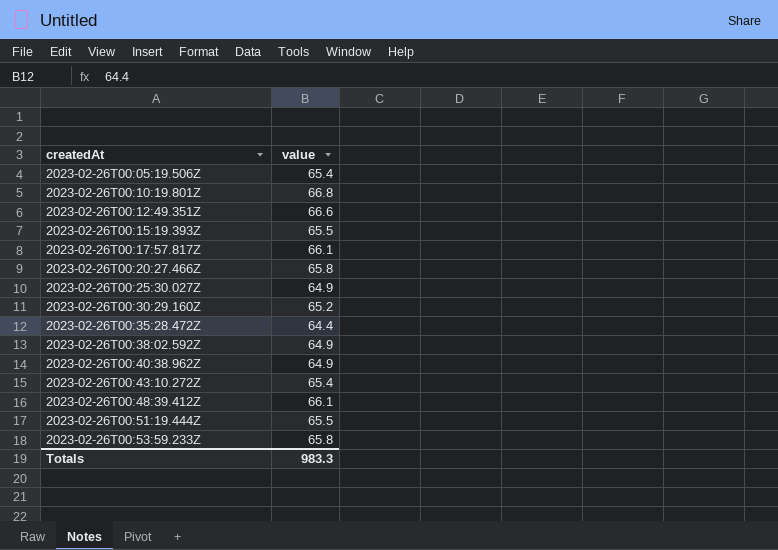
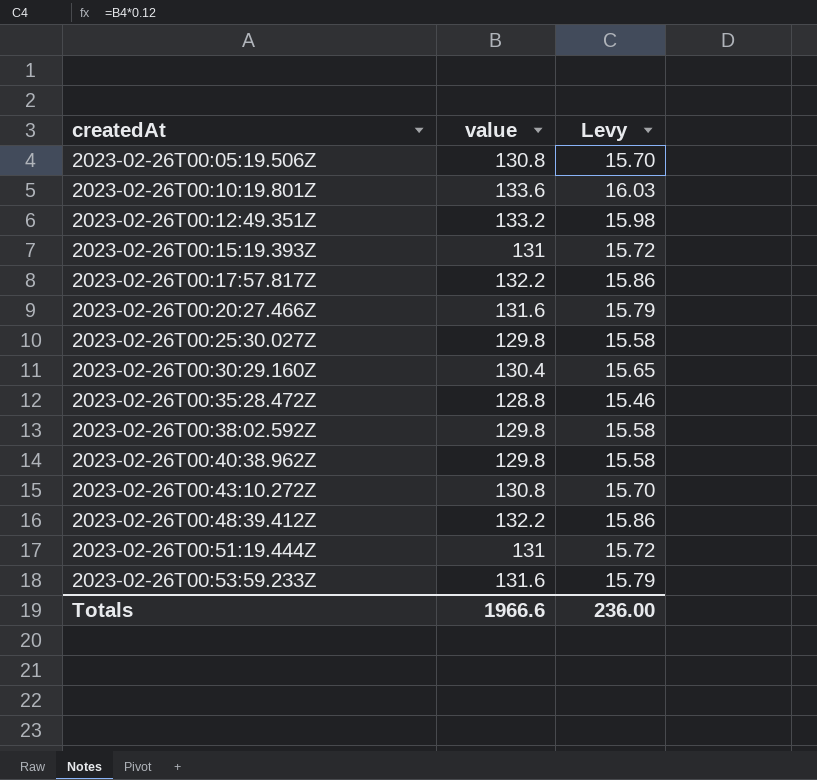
column Levy | formula: none -> [value] * 0.12
2023-02-26T00:05:19.506Z | value: 65.4 -> 130.8
2023-02-26T00:10:19.801Z | value: 66.8 -> 133.6
2023-02-26T00:12:49.351Z | value: 66.6 -> 133.2
2023-02-26T00:15:19.393Z | value: 65.5 -> 131
2023-02-26T00:17:57.817Z | value: 66.1 -> 132.2
2023-02-26T00:20:27.466Z | value: 65.8 -> 131.6
2023-02-26T00:25:30.027Z | value: 64.9 -> 129.8
2023-02-26T00:30:29.160Z | value: 65.2 -> 130.4
2023-02-26T00:35:28.472Z | value: 64.4 -> 128.8
2023-02-26T00:38:02.592Z | value: 64.9 -> 129.8
2023-02-26T00:40:38.962Z | value: 64.9 -> 129.8
2023-02-26T00:43:10.272Z | value: 65.4 -> 130.8
2023-02-26T00:48:39.412Z | value: 66.1 -> 132.2
2023-02-26T00:51:19.444Z | value: 65.5 -> 131
2023-02-26T00:53:59.233Z | value: 65.8 -> 131.6
Totals | value: 983.3 -> 1966.6

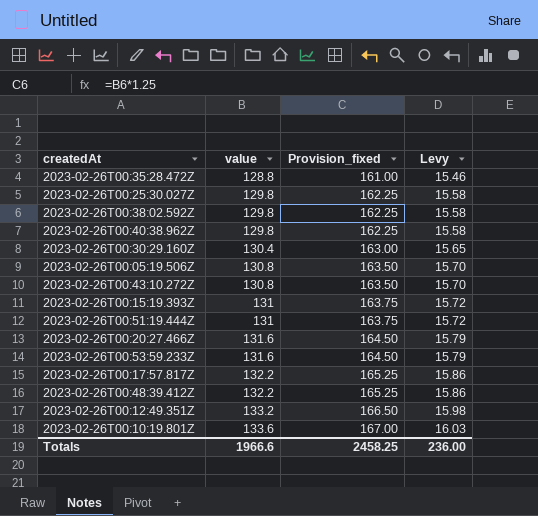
row order: createdAt ascending -> value ascending
column Provision_fixed | formula: none -> [value] * 1.25

